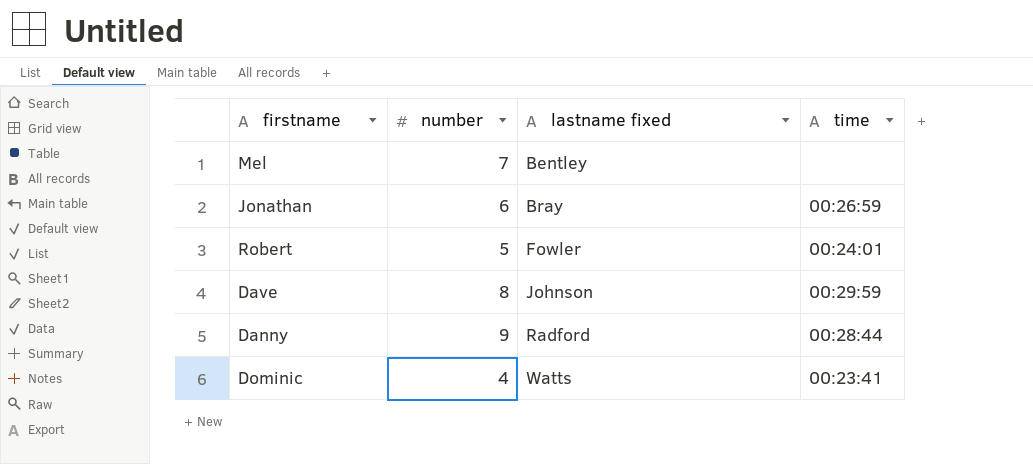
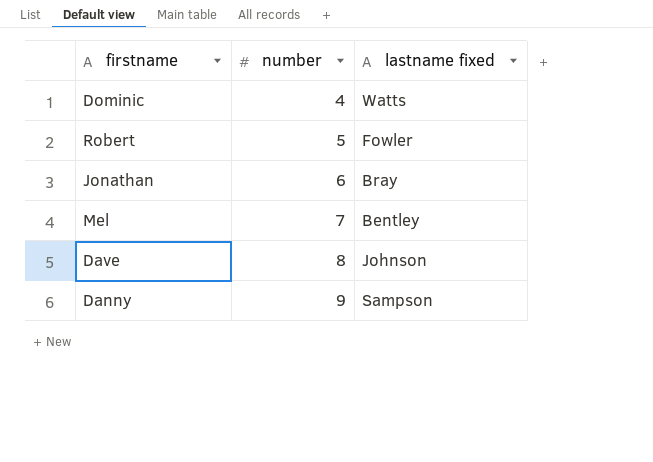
row order: lastname fixed ascending -> number ascending
column time | position: 4 -> none
Danny | lastname fixed: Radford -> Sampson

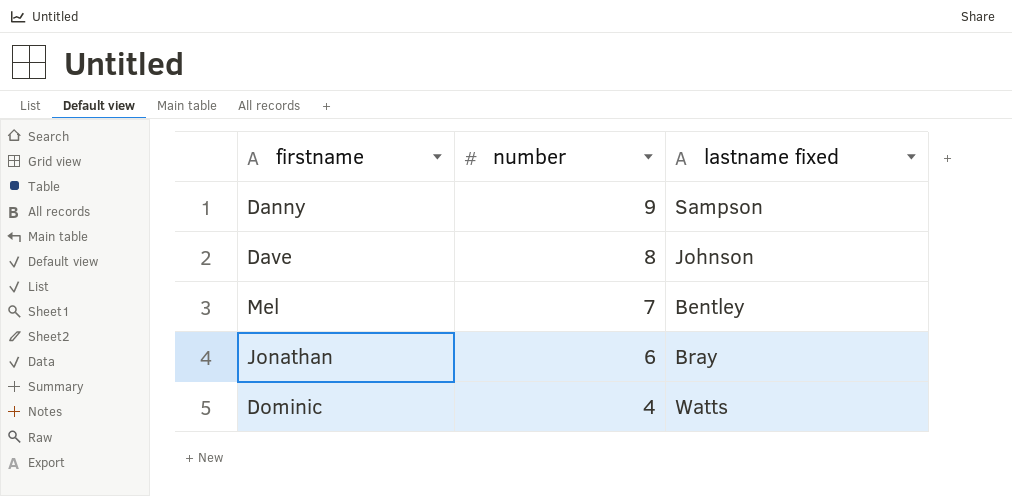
row order: number ascending -> number descending
row Robert: 5 | Fowler -> none

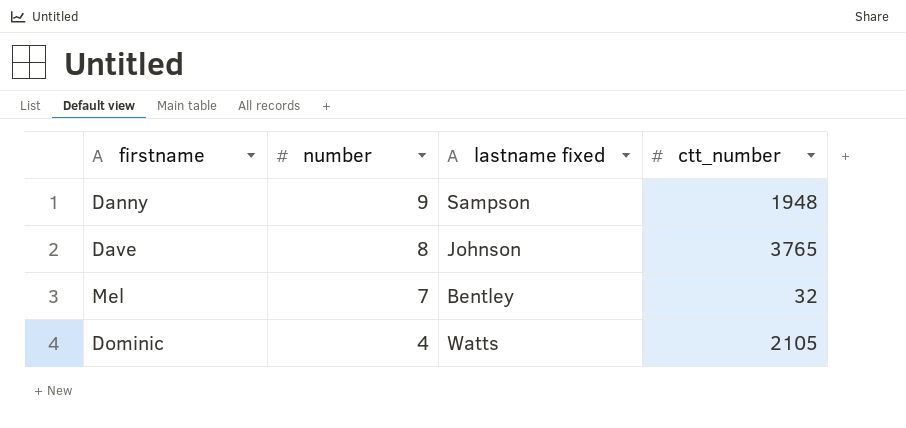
column ctt_number | position: none -> 4
row Jonathan: 6 | Bray -> none

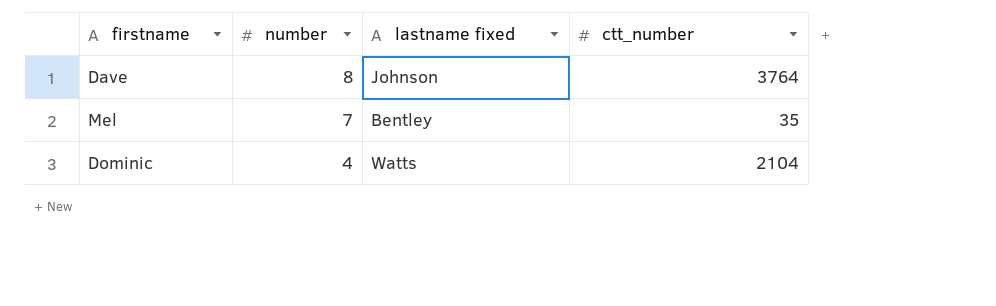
row Danny: 9 | Sampson | 1948 -> none
Dave | ctt_number: 3765 -> 3764
Mel | ctt_number: 32 -> 35
Dominic | ctt_number: 2105 -> 2104

